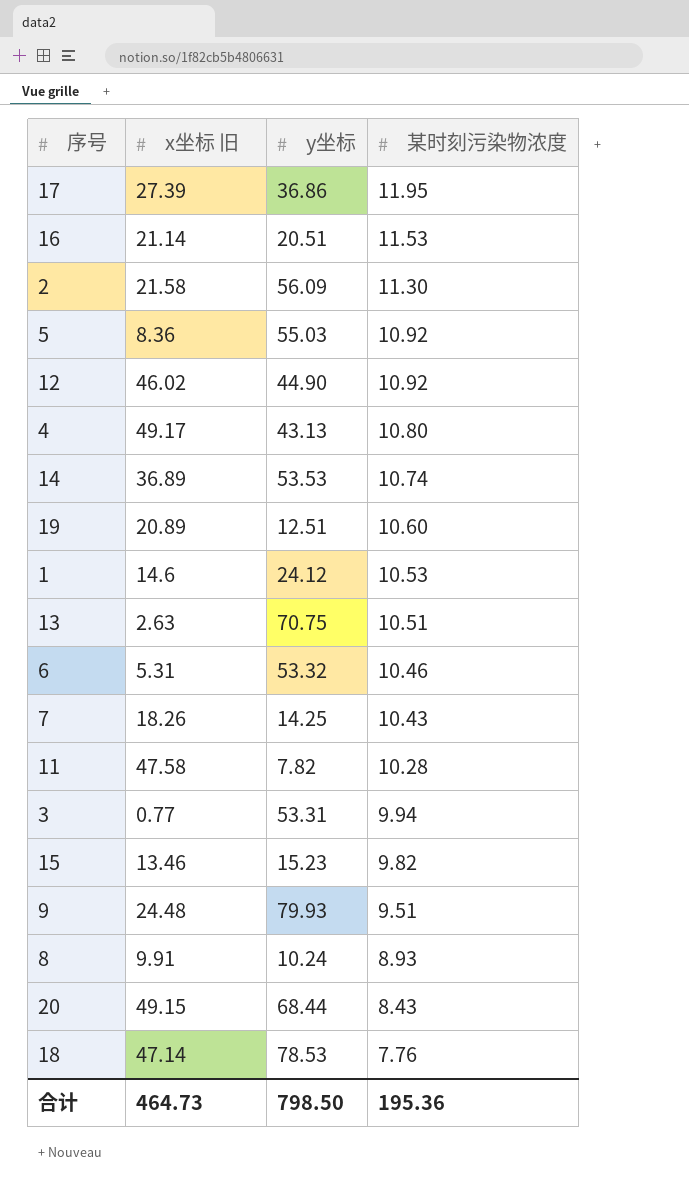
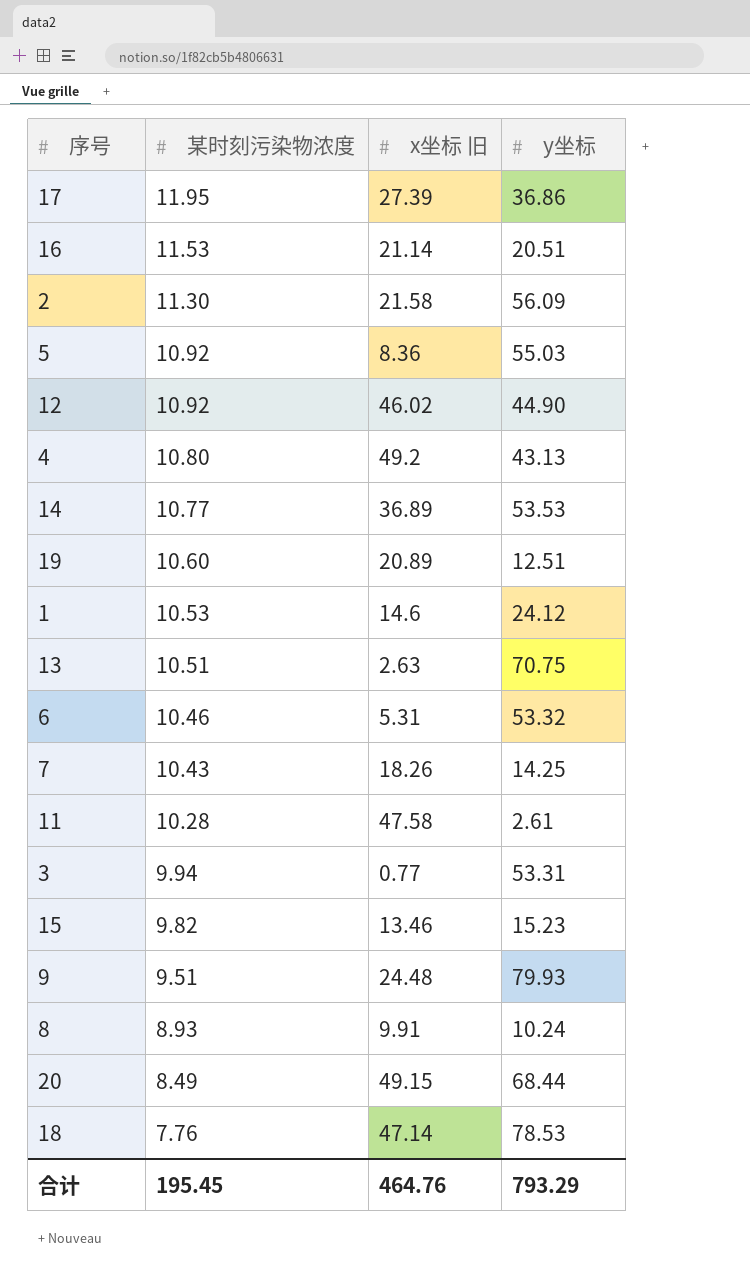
column 某时刻污染物浓度 | position: 4 -> 2
4 | x坐标 旧: 49.17 -> 49.2
14 | 某时刻污染物浓度: 10.74 -> 10.77
11 | y坐标: 7.82 -> 2.61
20 | 某时刻污染物浓度: 8.43 -> 8.49
合计 | 某时刻污染物浓度: 195.36 -> 195.45
合计 | x坐标 旧: 464.73 -> 464.76
合计 | y坐标: 798.50 -> 793.29

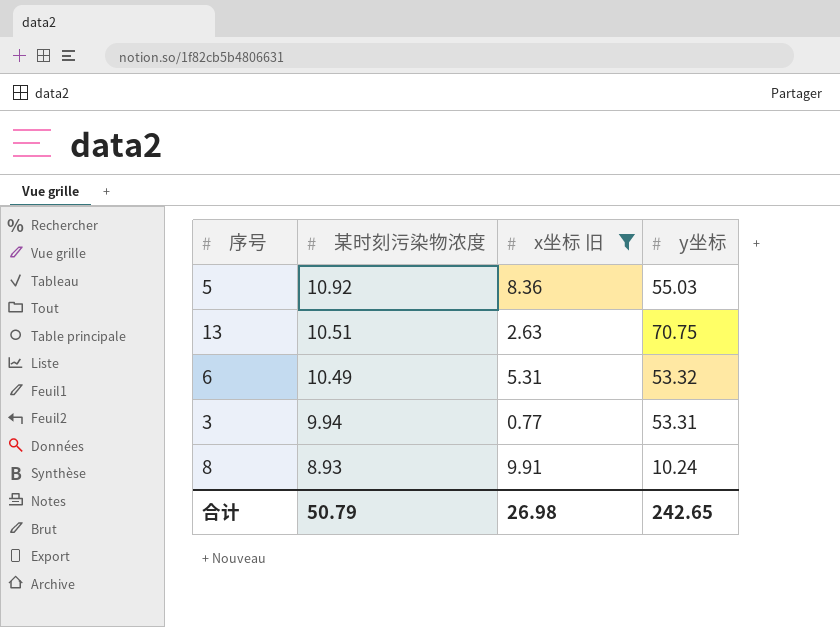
filter: none -> x坐标 旧 <= 9.91
6 | 某时刻污染物浓度: 10.46 -> 10.49
合计 | 某时刻污染物浓度: 195.45 -> 50.79
合计 | x坐标 旧: 464.76 -> 26.98
合计 | y坐标: 793.29 -> 242.65

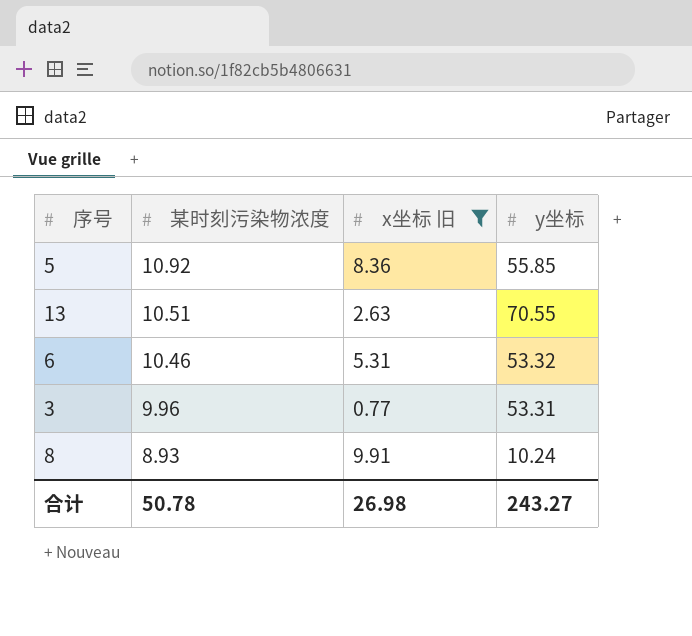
5 | y坐标: 55.03 -> 55.85
13 | y坐标: 70.75 -> 70.55
6 | 某时刻污染物浓度: 10.49 -> 10.46
3 | 某时刻污染物浓度: 9.94 -> 9.96
合计 | 某时刻污染物浓度: 50.79 -> 50.78
合计 | y坐标: 242.65 -> 243.27

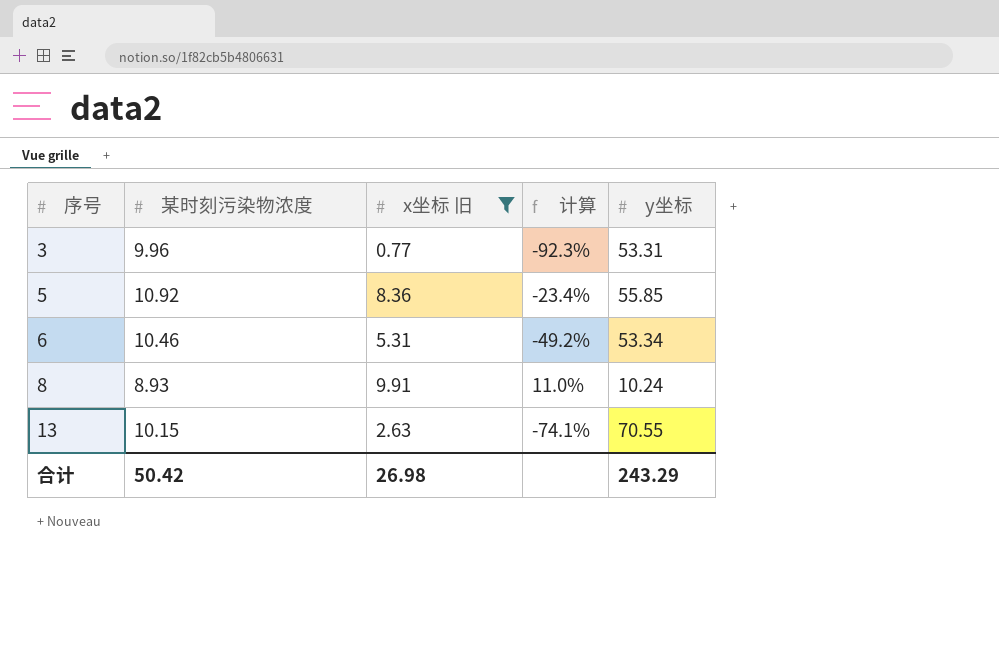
row order: 某时刻污染物浓度 descending -> 序号 ascending
column 计算 | formula: none -> ([x坐标 旧] - [某时刻污染物浓度]) / [某时刻污染物浓度]
6 | y坐标: 53.32 -> 53.34
13 | 某时刻污染物浓度: 10.51 -> 10.15
合计 | 某时刻污染物浓度: 50.78 -> 50.42
合计 | y坐标: 243.27 -> 243.29

